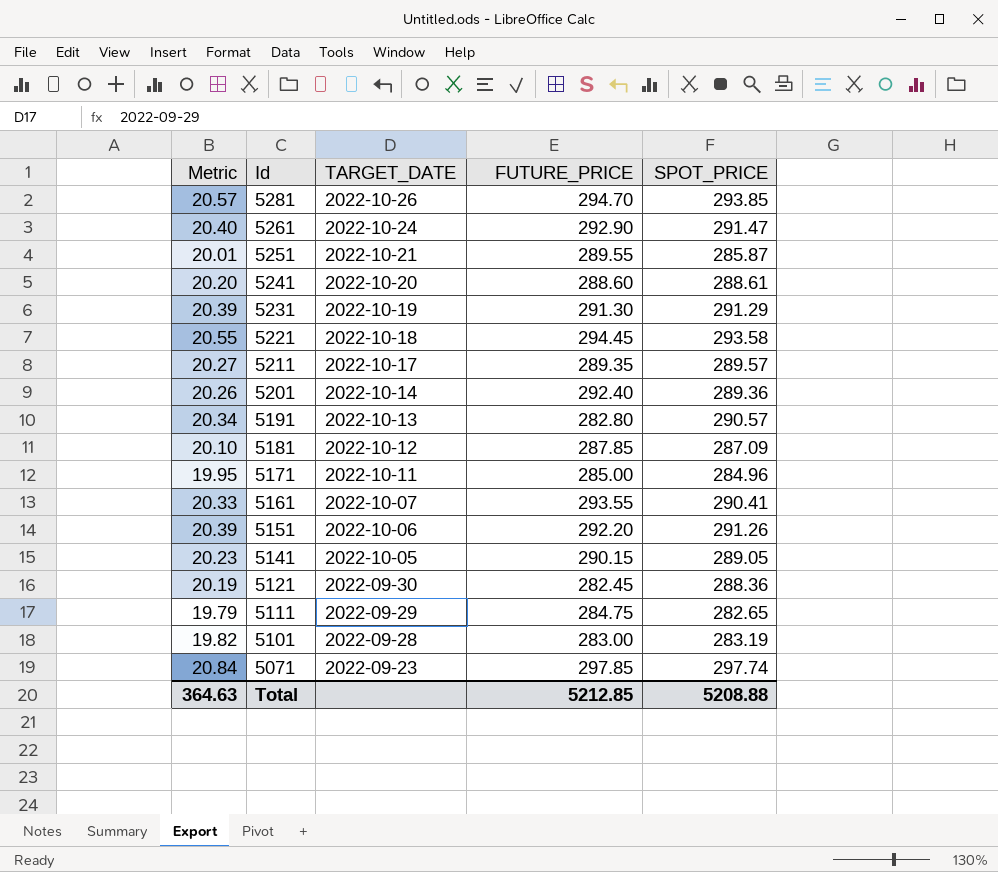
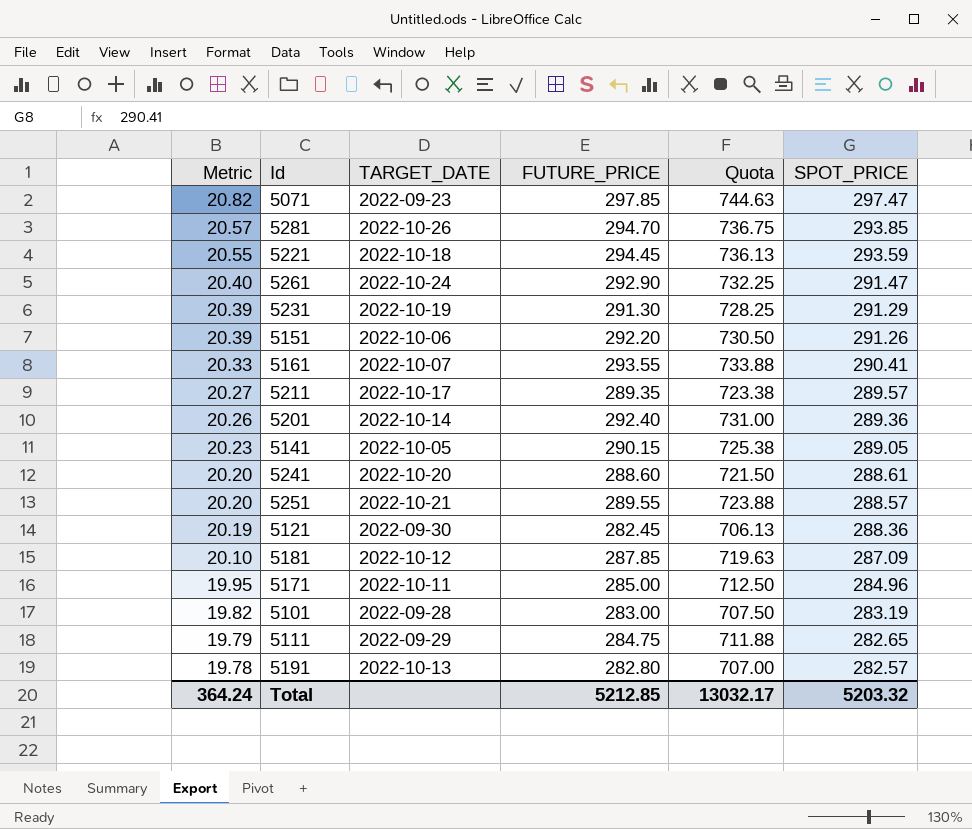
row order: Id descending -> Metric descending
column Quota | formula: none -> [FUTURE_PRICE] * 2.5
5071 | Metric: 20.84 -> 20.82
5071 | SPOT_PRICE: 297.74 -> 297.47
5221 | SPOT_PRICE: 293.58 -> 293.59
5251 | Metric: 20.01 -> 20.20
5251 | SPOT_PRICE: 285.87 -> 288.57
5191 | Metric: 20.34 -> 19.78
5191 | SPOT_PRICE: 290.57 -> 282.57
Total | Metric: 364.63 -> 364.24
Total | SPOT_PRICE: 5208.88 -> 5203.32

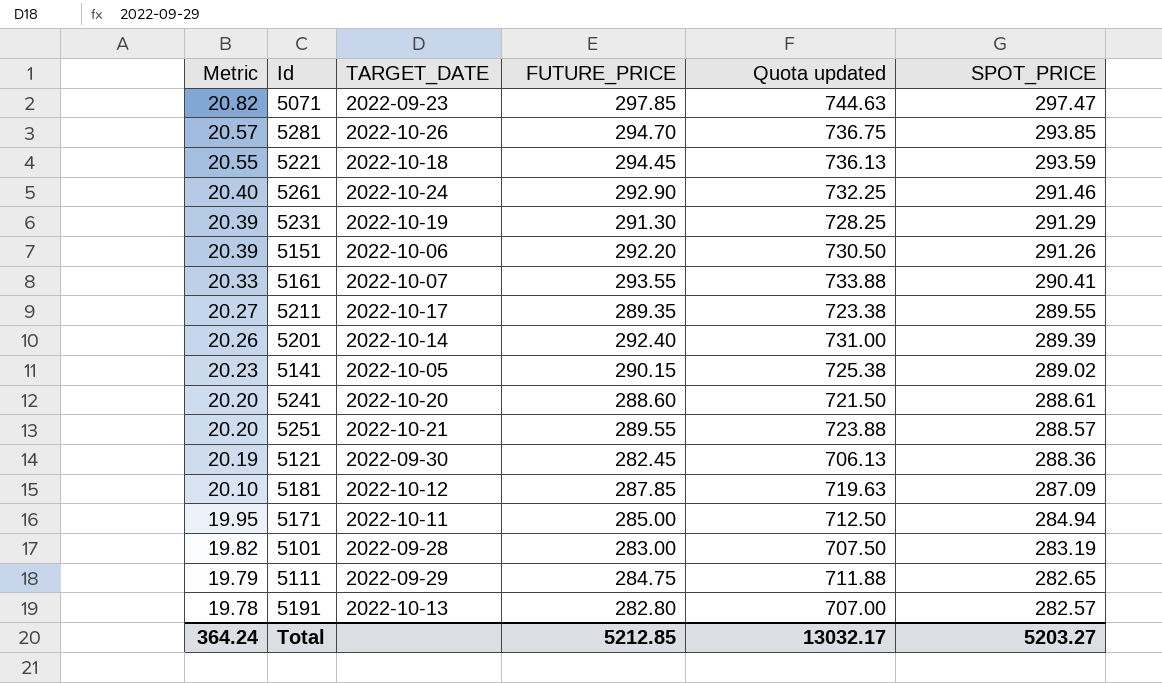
column name: Quota -> Quota updated
5261 | SPOT_PRICE: 291.47 -> 291.46
5211 | SPOT_PRICE: 289.57 -> 289.55
5201 | SPOT_PRICE: 289.36 -> 289.39
5141 | SPOT_PRICE: 289.05 -> 289.02
5171 | SPOT_PRICE: 284.96 -> 284.94
Total | SPOT_PRICE: 5203.32 -> 5203.27

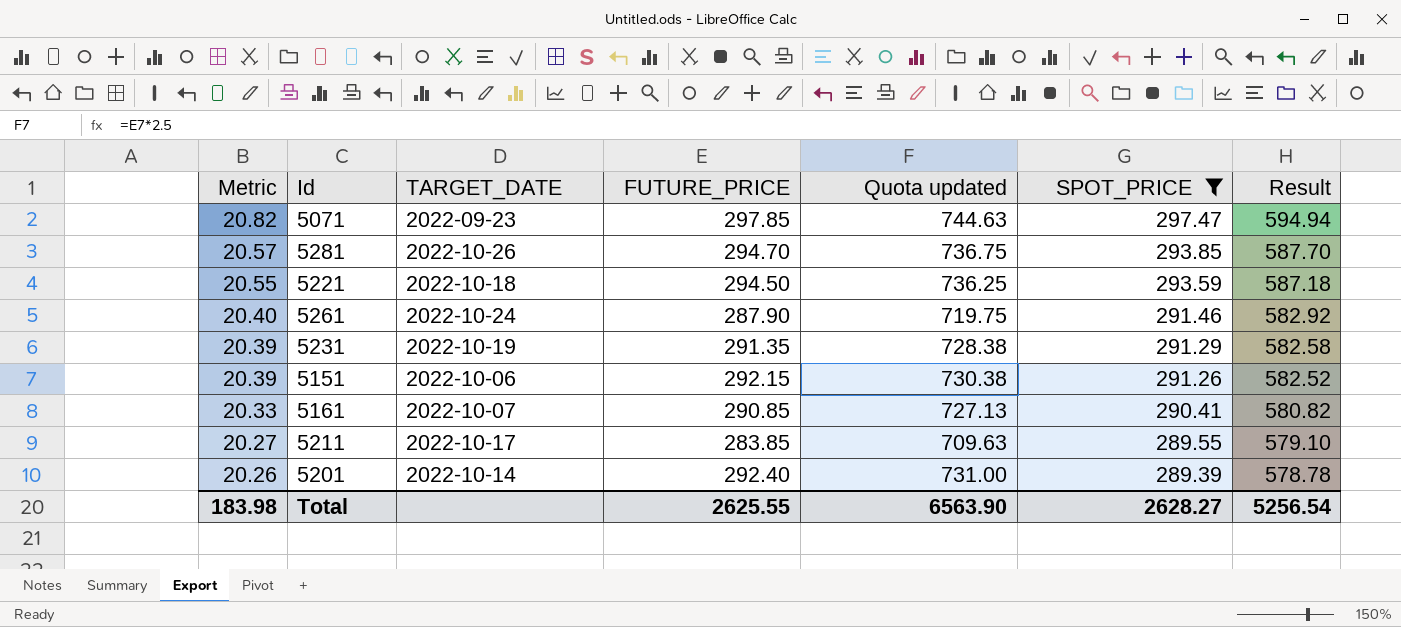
filter: none -> SPOT_PRICE >= 289.39
column Result | formula: none -> [SPOT_PRICE] * 2
5221 | FUTURE_PRICE: 294.45 -> 294.50
5221 | Quota updated: 736.13 -> 736.25
5261 | FUTURE_PRICE: 292.90 -> 287.90
5261 | Quota updated: 732.25 -> 719.75
5231 | FUTURE_PRICE: 291.30 -> 291.35
5231 | Quota updated: 728.25 -> 728.38
5151 | FUTURE_PRICE: 292.20 -> 292.15
5151 | Quota updated: 730.50 -> 730.38
5161 | FUTURE_PRICE: 293.55 -> 290.85
5161 | Quota updated: 733.88 -> 727.13
5211 | FUTURE_PRICE: 289.35 -> 283.85
5211 | Quota updated: 723.38 -> 709.63
Total | Metric: 364.24 -> 183.98
Total | FUTURE_PRICE: 5212.85 -> 2625.55
Total | Quota updated: 13032.17 -> 6563.90
Total | SPOT_PRICE: 5203.27 -> 2628.27

